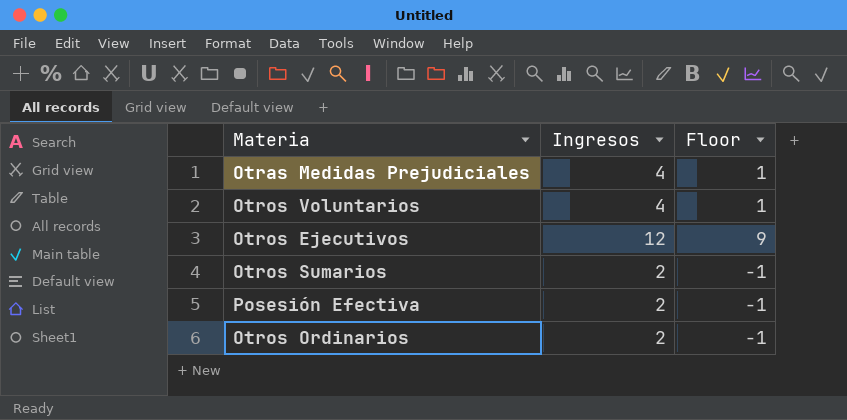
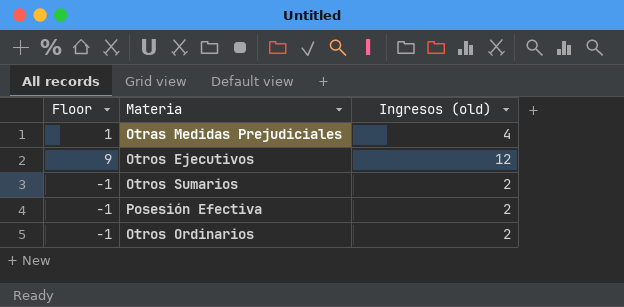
column Floor | position: 3 -> 1
column name: Ingresos -> Ingresos (old)
row Otros Voluntarios: 4 | 1 -> none

